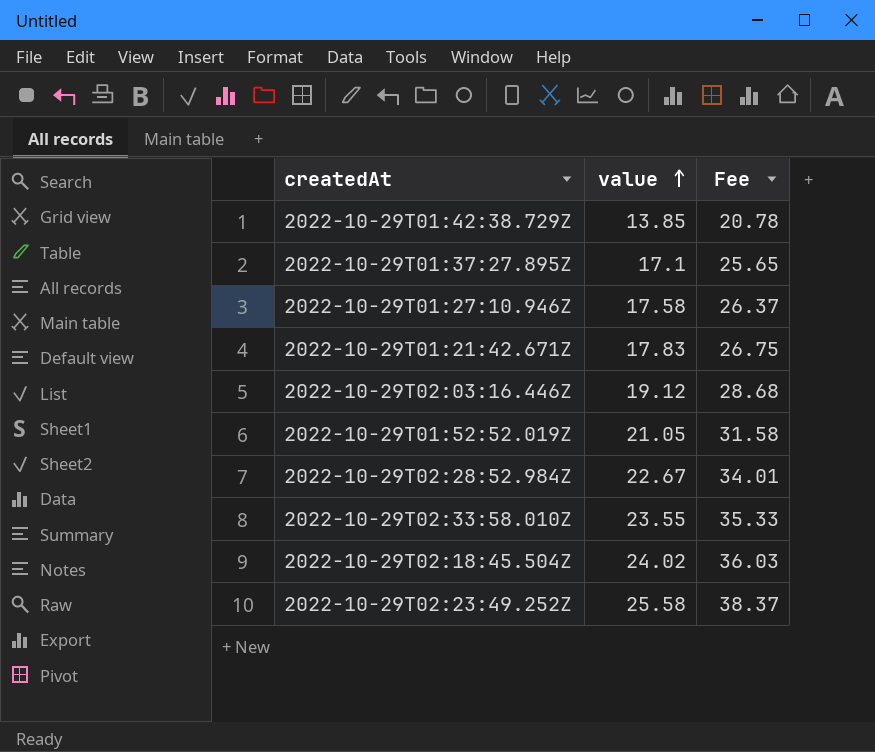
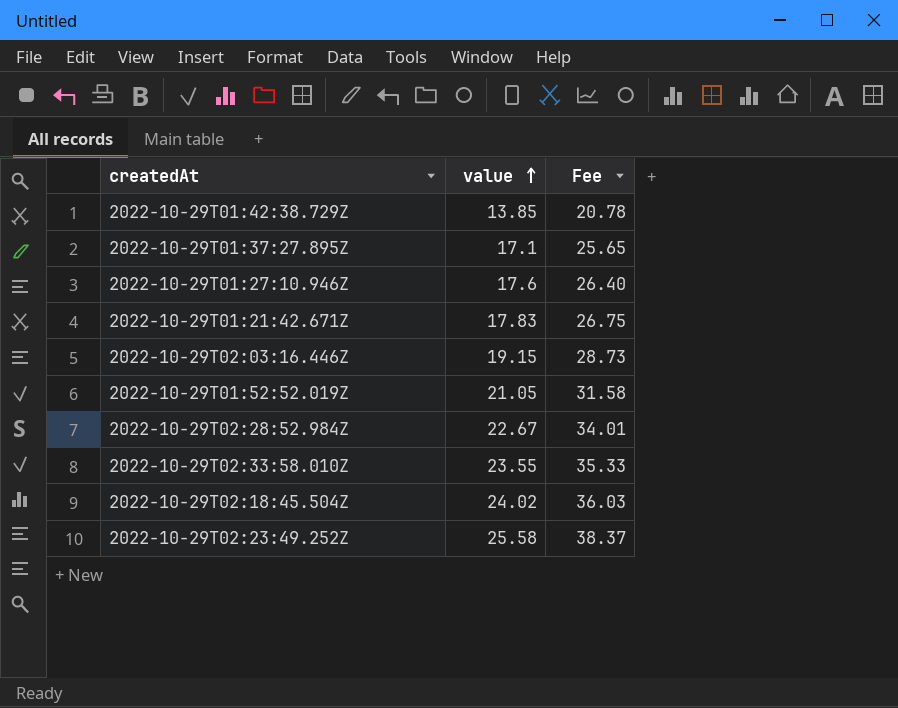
2022-10-29T01:27:10.946Z | value: 17.58 -> 17.6
2022-10-29T01:27:10.946Z | Fee: 26.37 -> 26.40
2022-10-29T02:03:16.446Z | value: 19.12 -> 19.15
2022-10-29T02:03:16.446Z | Fee: 28.68 -> 28.73

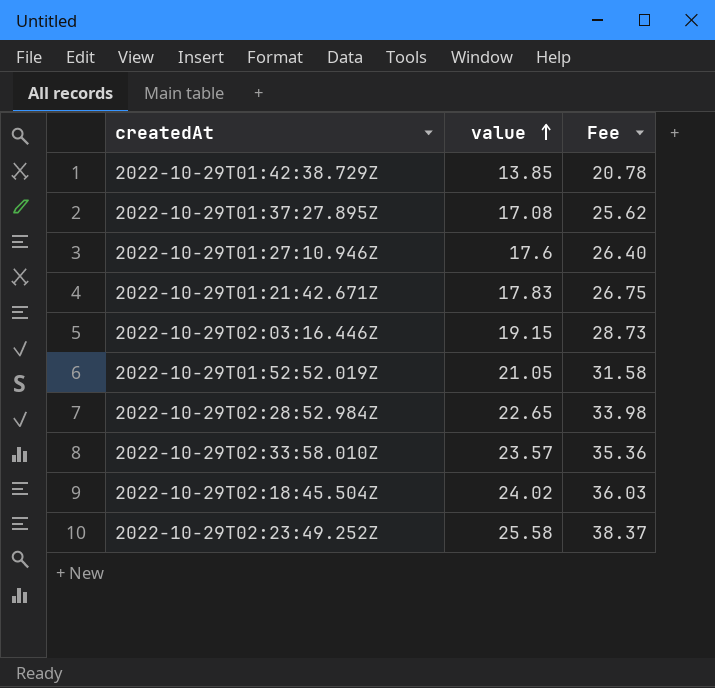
2022-10-29T01:37:27.895Z | value: 17.1 -> 17.08
2022-10-29T01:37:27.895Z | Fee: 25.65 -> 25.62
2022-10-29T02:28:52.984Z | value: 22.67 -> 22.65
2022-10-29T02:28:52.984Z | Fee: 34.01 -> 33.98
2022-10-29T02:33:58.010Z | value: 23.55 -> 23.57
2022-10-29T02:33:58.010Z | Fee: 35.33 -> 35.36

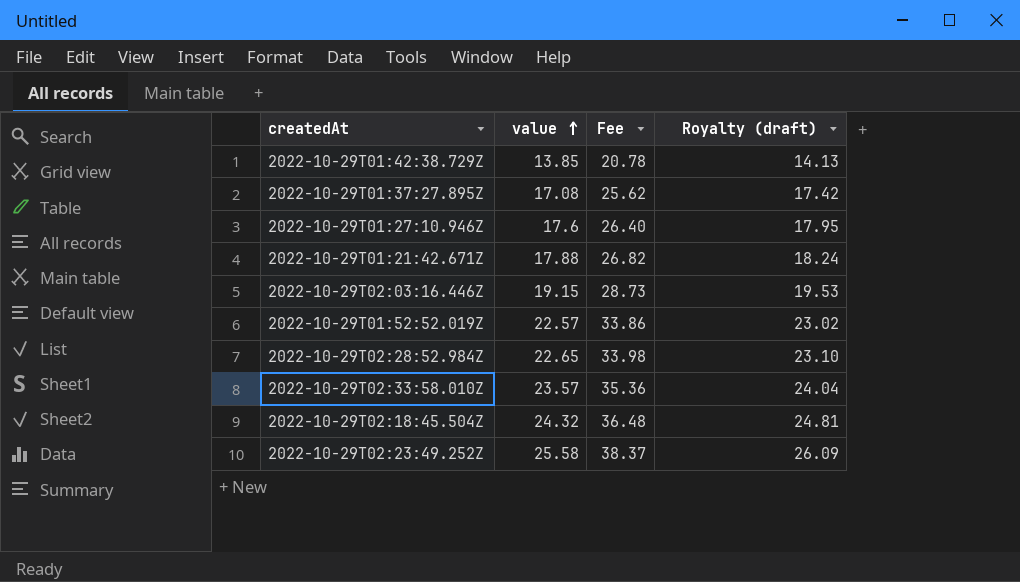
column Royalty (draft) | formula: none -> [value] * 1.02
2022-10-29T01:21:42.671Z | value: 17.83 -> 17.88
2022-10-29T01:21:42.671Z | Fee: 26.75 -> 26.82
2022-10-29T01:52:52.019Z | value: 21.05 -> 22.57
2022-10-29T01:52:52.019Z | Fee: 31.58 -> 33.86
2022-10-29T02:18:45.504Z | value: 24.02 -> 24.32
2022-10-29T02:18:45.504Z | Fee: 36.03 -> 36.48

